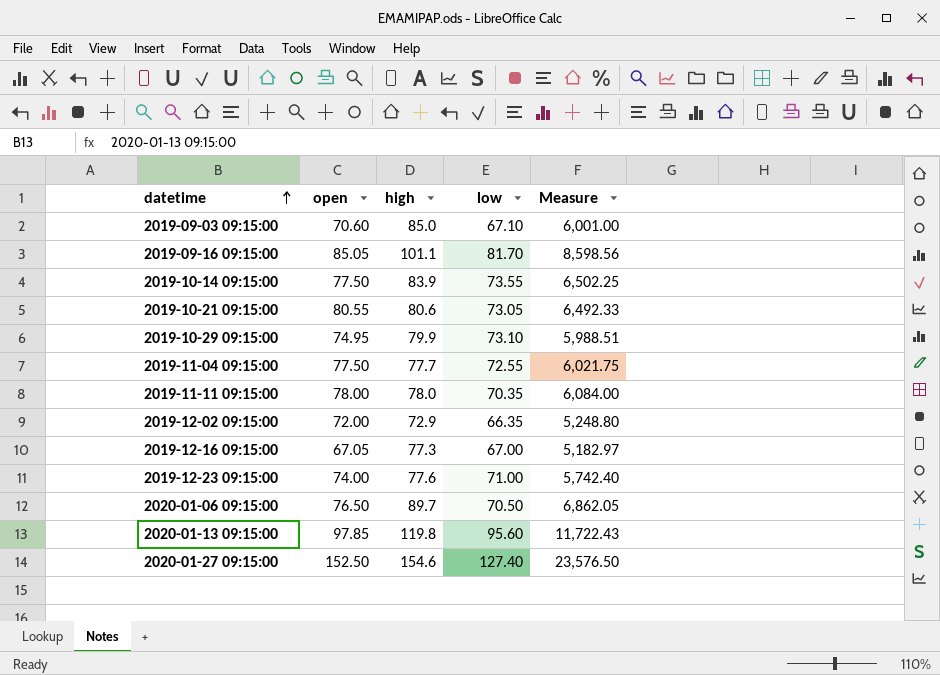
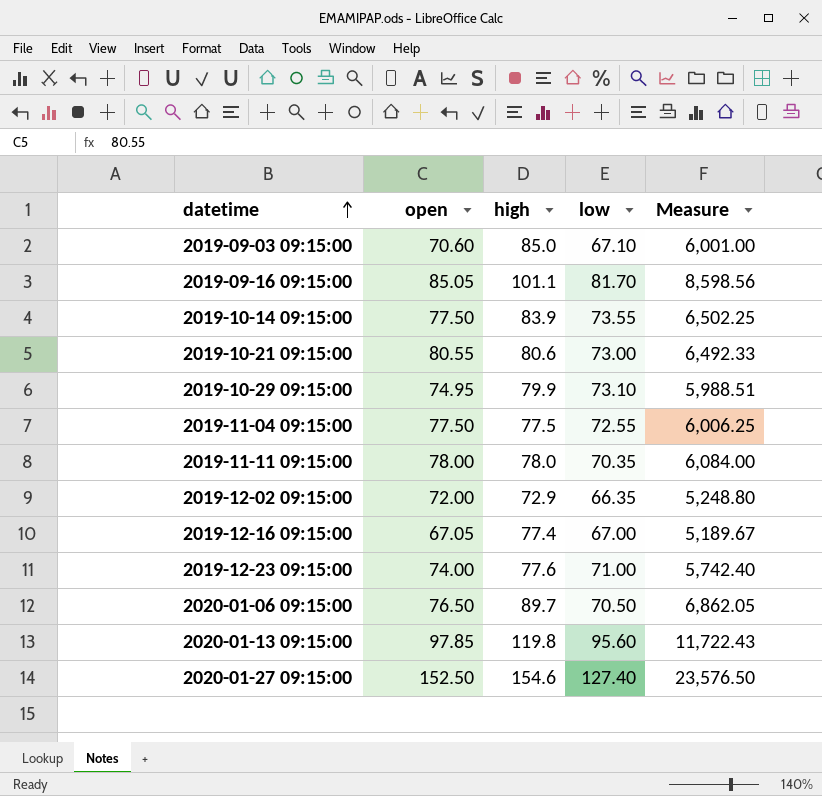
2019-10-21 09:15:00 | low: 73.05 -> 73.00
2019-11-04 09:15:00 | high: 77.7 -> 77.5
2019-11-04 09:15:00 | Measure: 6,021.75 -> 6,006.25
2019-12-16 09:15:00 | high: 77.3 -> 77.4
2019-12-16 09:15:00 | Measure: 5,182.97 -> 5,189.67

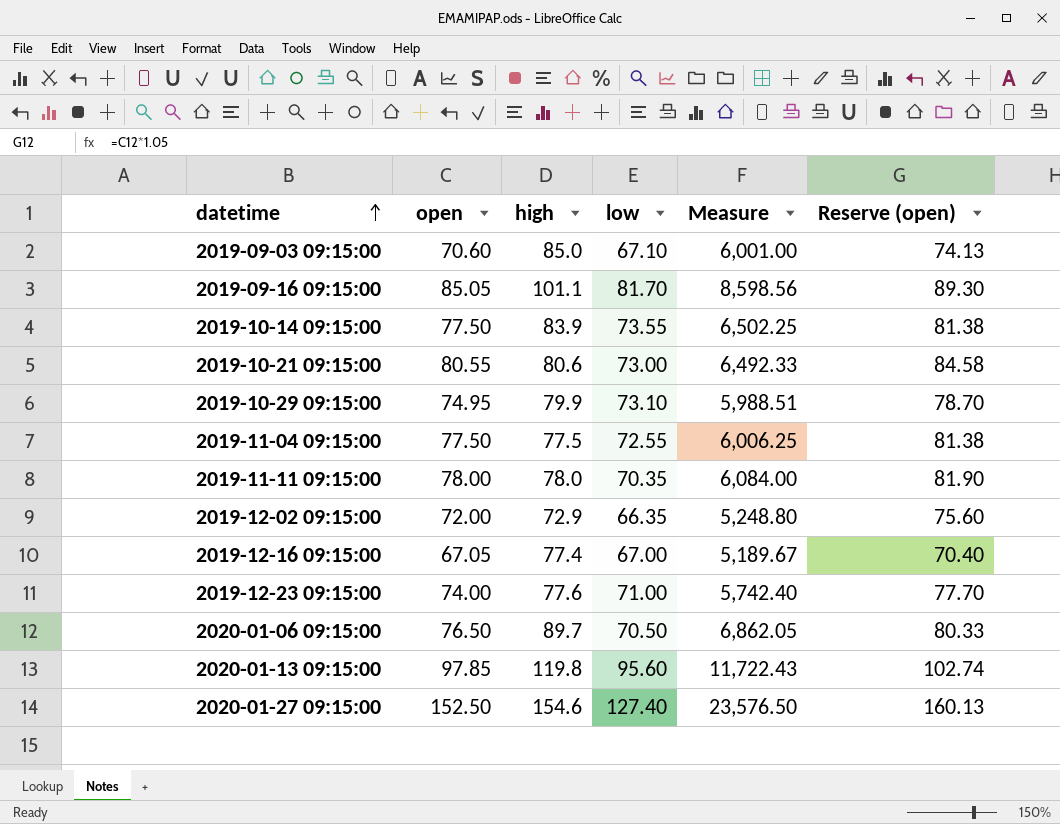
column Reserve (open) | formula: none -> [open] * 1.05

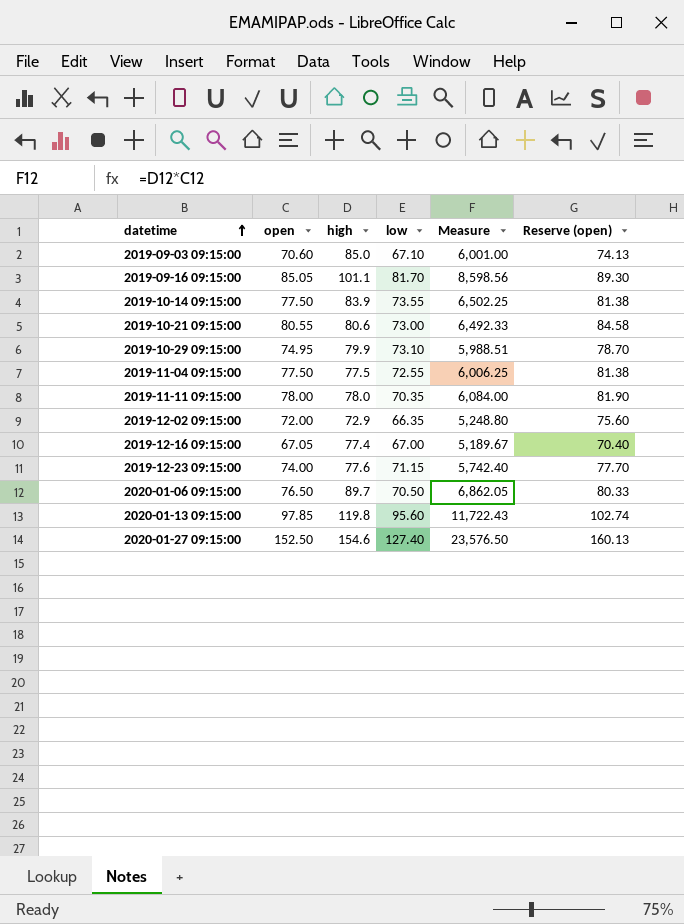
2019-12-23 09:15:00 | low: 71.00 -> 71.15

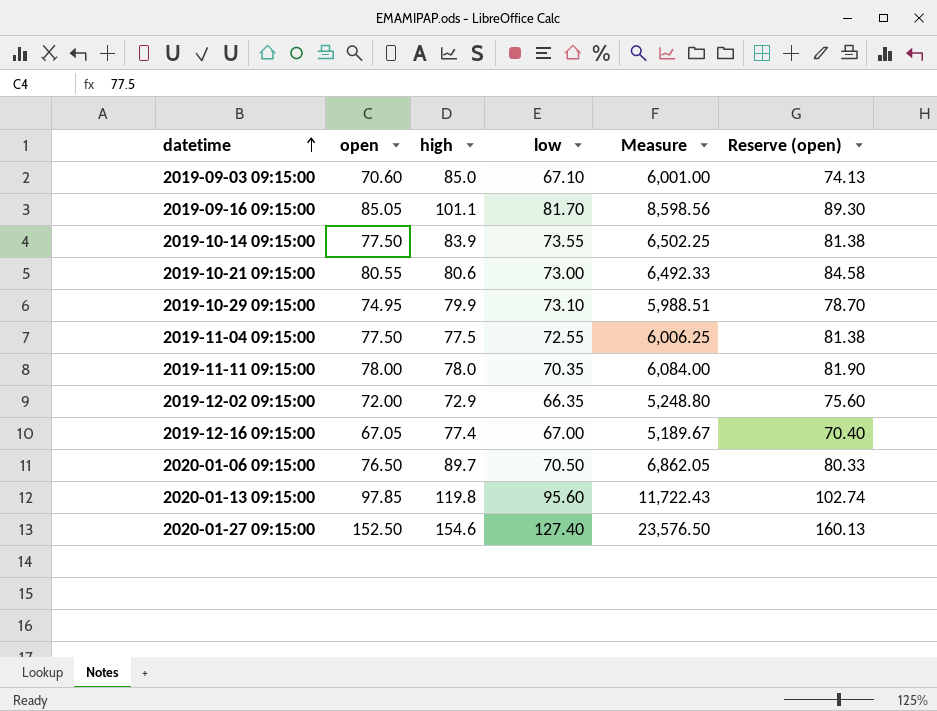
row 2019-12-23 09:15:00: 74.00 | 77.6 | 71.15 | 5,742.40 | 77.70 -> none

